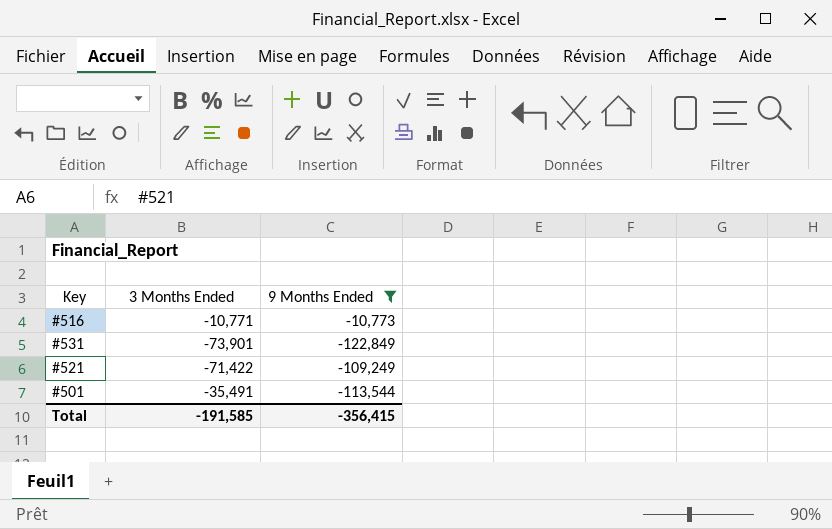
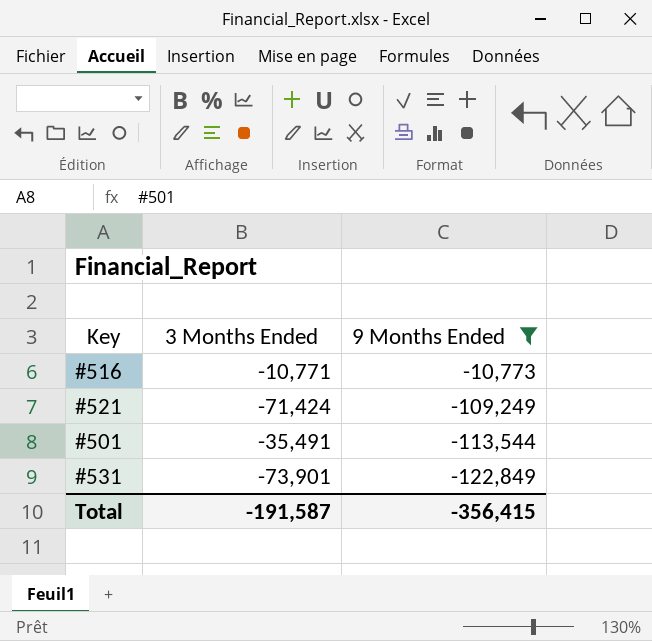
row order: none -> 9 Months Ended descending
#521 | 3 Months Ended: -71,422 -> -71,424
Total | 3 Months Ended: -191,585 -> -191,587

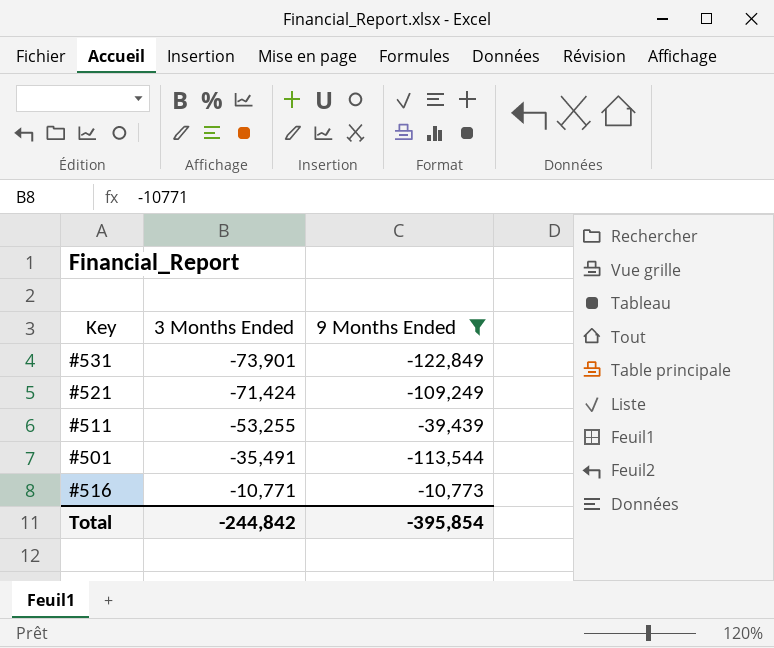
row order: 9 Months Ended descending -> 3 Months Ended ascending
row #511: none -> -53,255 | -39,439
Total | 3 Months Ended: -191,587 -> -244,842
Total | 9 Months Ended: -356,415 -> -395,854

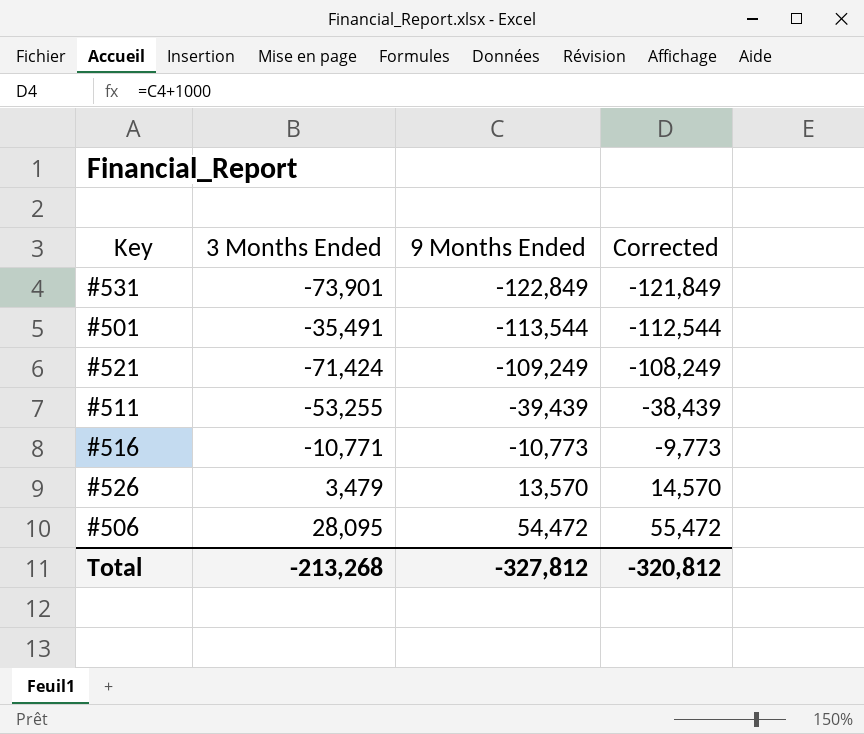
filter: 9 Months Ended <= -10,773 -> none
row order: 3 Months Ended ascending -> 9 Months Ended ascending
column Corrected | formula: none -> [9 Months Ended] + 1000
Total | 3 Months Ended: -244,842 -> -213,268
Total | 9 Months Ended: -395,854 -> -327,812

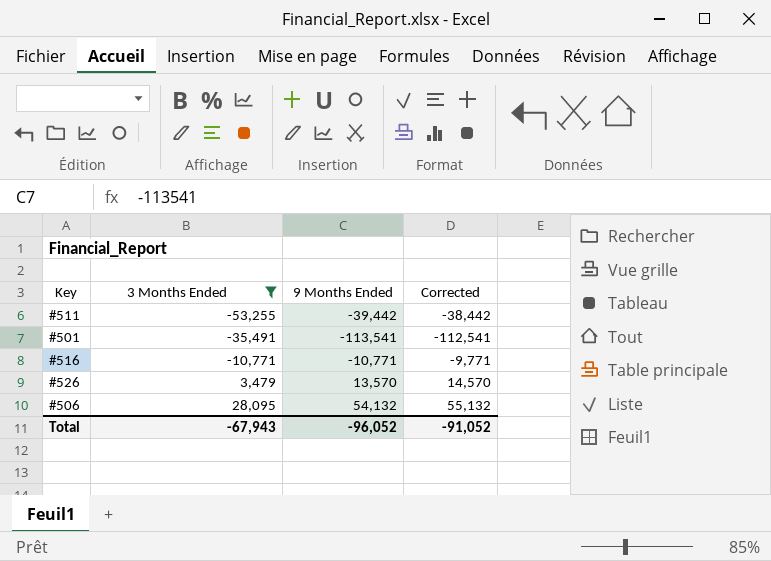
filter: none -> 3 Months Ended >= -53,255
row order: 9 Months Ended ascending -> 3 Months Ended ascending
#511 | 9 Months Ended: -39,439 -> -39,442
#511 | Corrected: -38,439 -> -38,442
#501 | 9 Months Ended: -113,544 -> -113,541
#501 | Corrected: -112,544 -> -112,541
#516 | 9 Months Ended: -10,773 -> -10,771
#516 | Corrected: -9,773 -> -9,771
#506 | 9 Months Ended: 54,472 -> 54,132
#506 | Corrected: 55,472 -> 55,132
Total | 3 Months Ended: -213,268 -> -67,943
Total | 9 Months Ended: -327,812 -> -96,052
Total | Corrected: -320,812 -> -91,052

